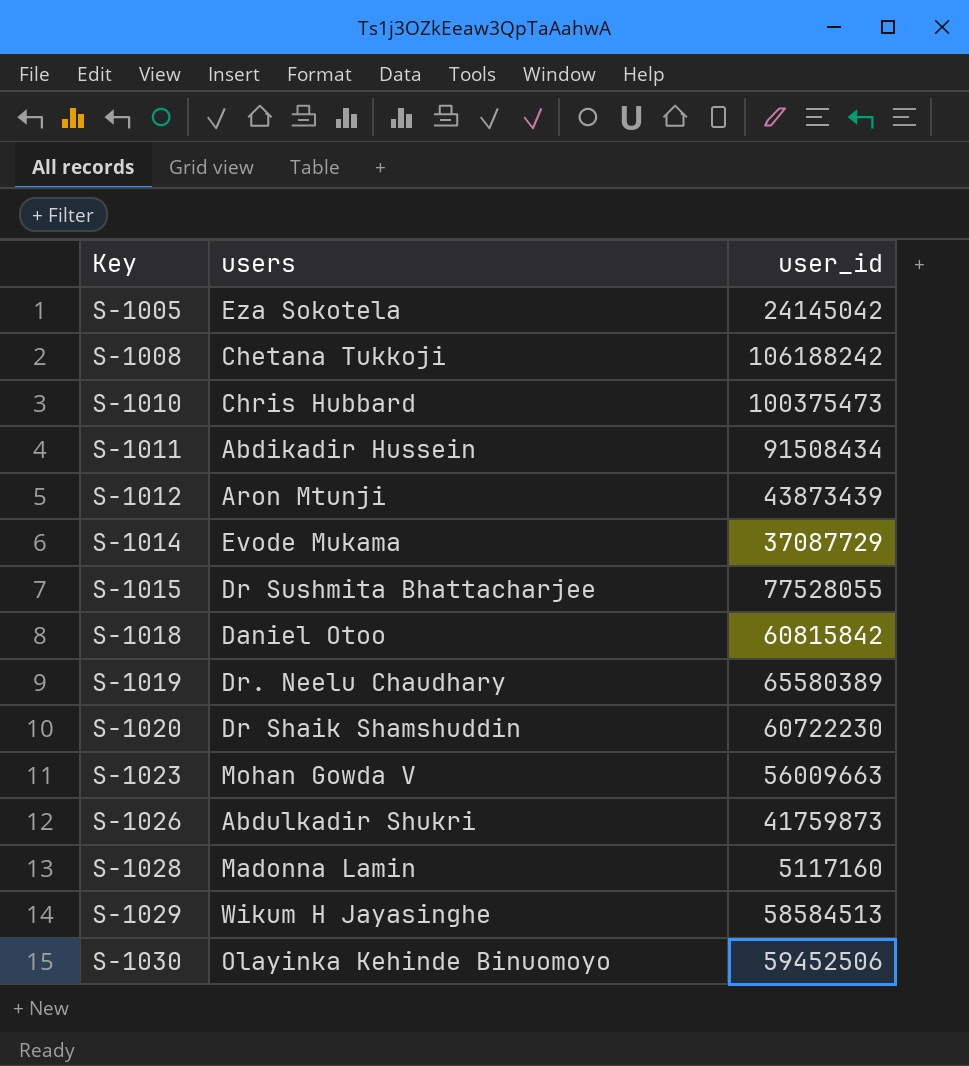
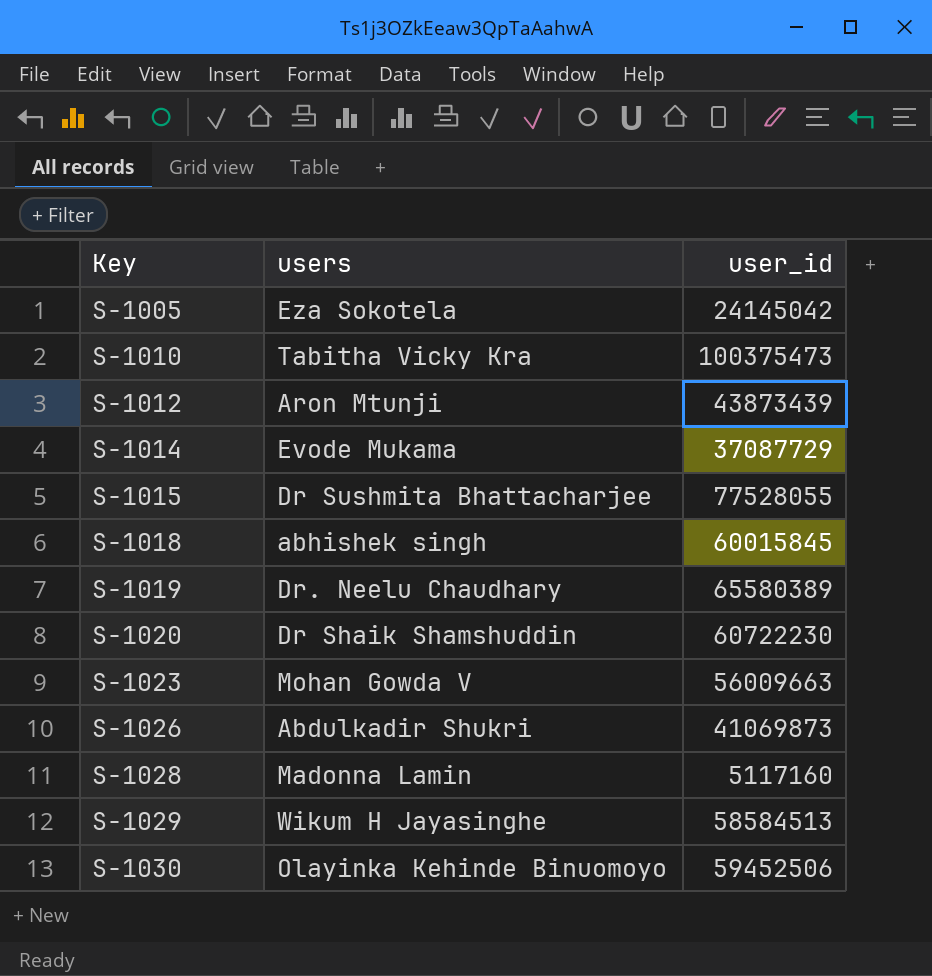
row S-1008: Chetana Tukkoji | 106188242 -> none
row S-1011: Abdikadir Hussein | 91508434 -> none
S-1010 | users: Chris Hubbard -> Tabitha Vicky Kra
S-1018 | users: Daniel Otoo -> abhishek singh
S-1018 | user_id: 60815842 -> 60015845
S-1026 | user_id: 41759873 -> 41069873

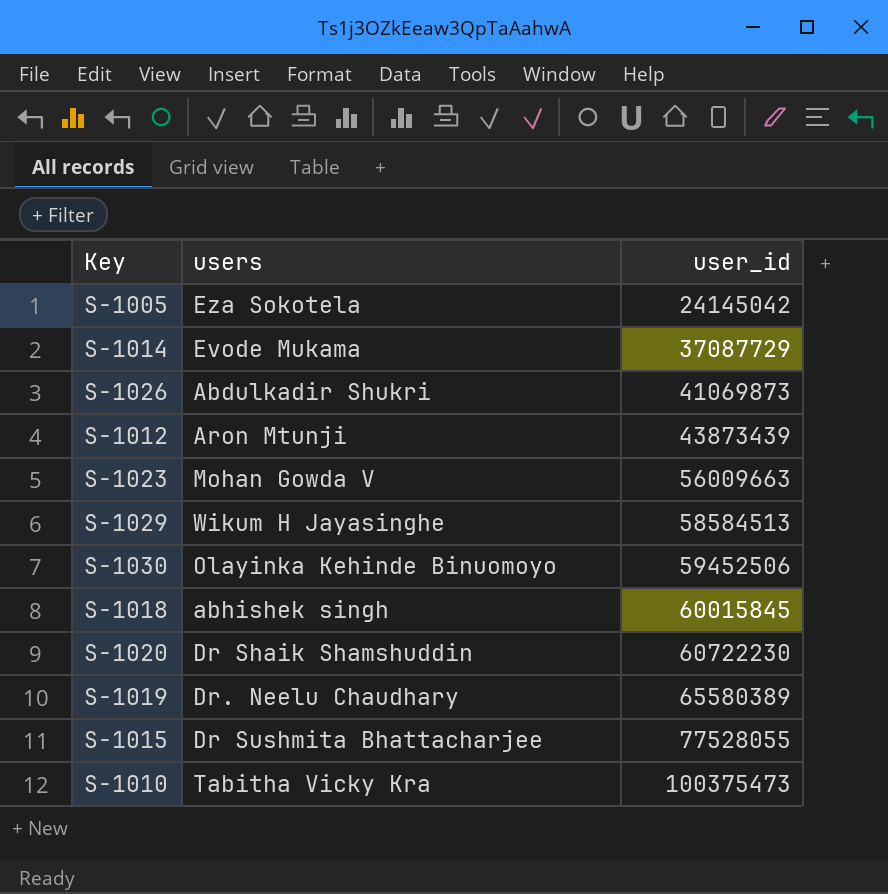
row order: Key ascending -> user_id ascending
row S-1028: Madonna Lamin | 5117160 -> none

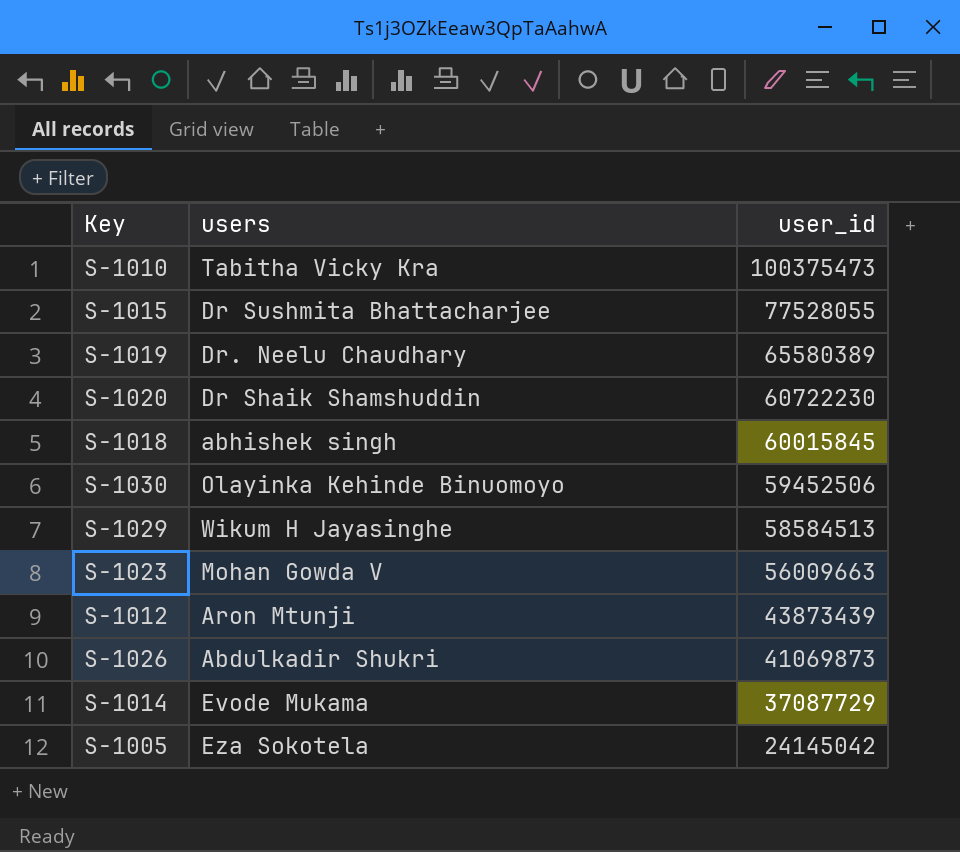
row order: user_id ascending -> user_id descending

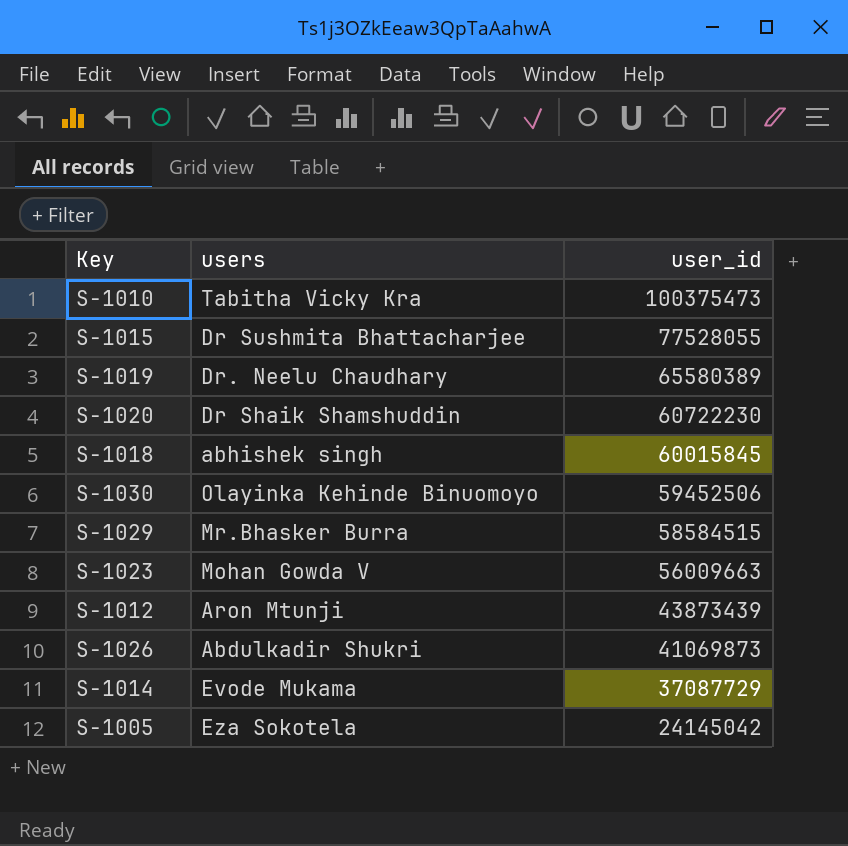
S-1029 | users: Wikum H Jayasinghe -> Mr.Bhasker Burra
S-1029 | user_id: 58584513 -> 58584515

